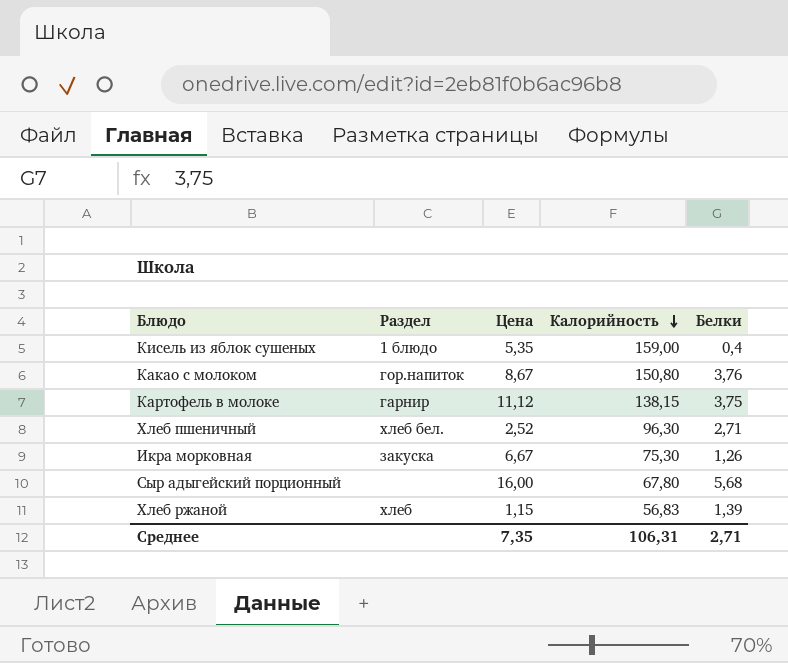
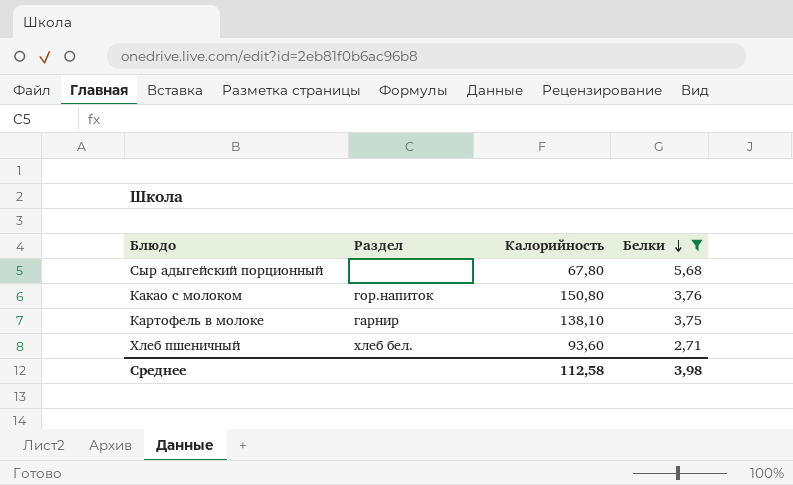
filter: none -> Белки >= 2,71
row order: Калорийность descending -> Белки descending
column Цена | position: 3 -> none
Картофель в молоке | Калорийность: 138,15 -> 138,10
Хлеб пшеничный | Калорийность: 96,30 -> 93,60
Среднее | Калорийность: 106,31 -> 112,58
Среднее | Белки: 2,71 -> 3,98

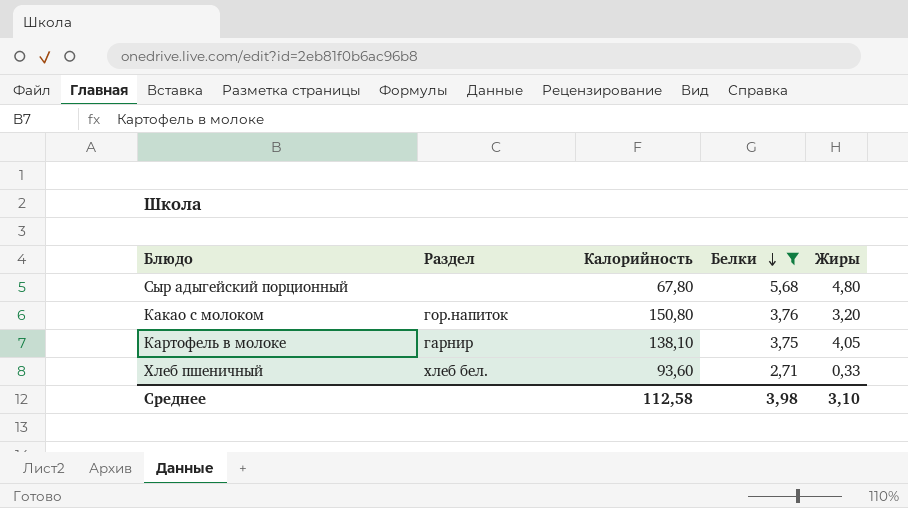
column Жиры | position: none -> 5

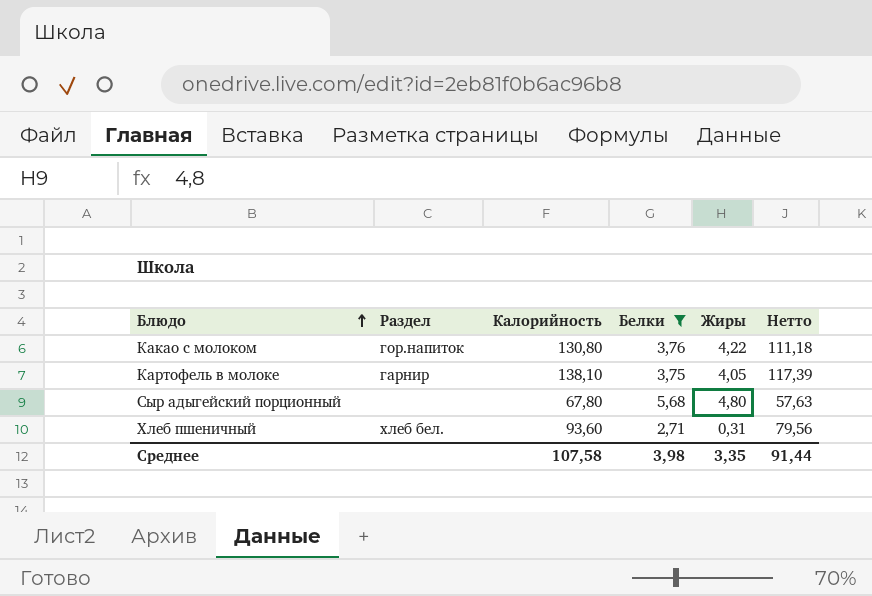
row order: Белки descending -> Блюдо ascending
column Нетто | formula: none -> [Калорийность] * 0,85
Какао с молоком | Калорийность: 150,80 -> 130,80
Какао с молоком | Жиры: 3,20 -> 4,22
Хлеб пшеничный | Жиры: 0,33 -> 0,31
Среднее | Калорийность: 112,58 -> 107,58
Среднее | Жиры: 3,10 -> 3,35

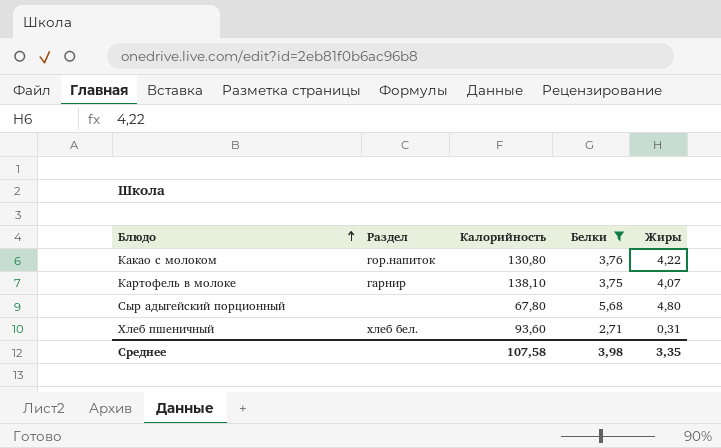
column Нетто | formula: [Калорийность] * 0,85 -> none
Картофель в молоке | Жиры: 4,05 -> 4,07

